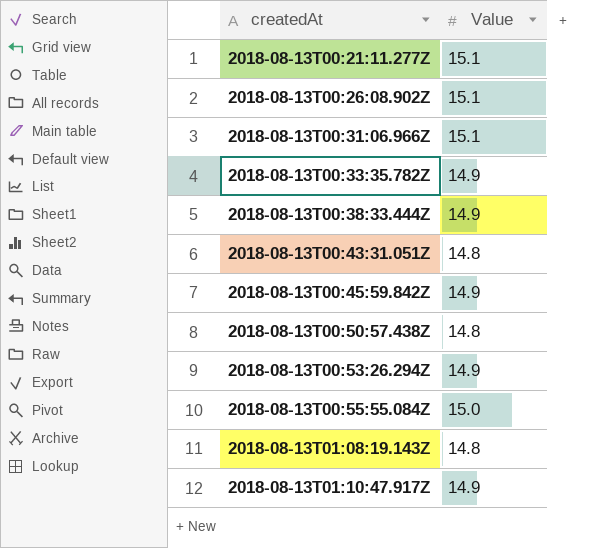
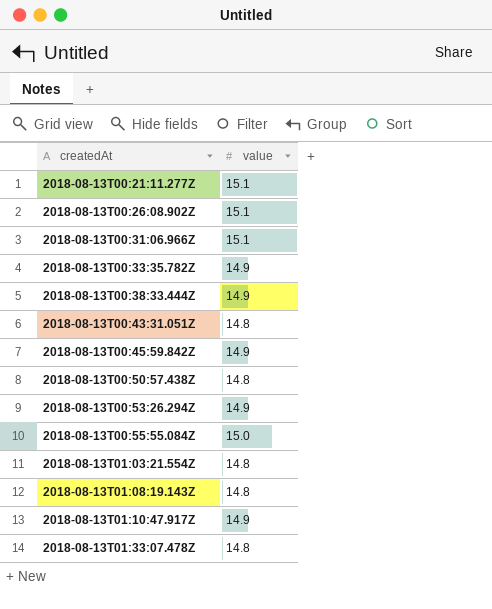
column name: Value -> value
row 2018-08-13T01:03:21.554Z: none -> 14.8
row 2018-08-13T01:33:07.478Z: none -> 14.8

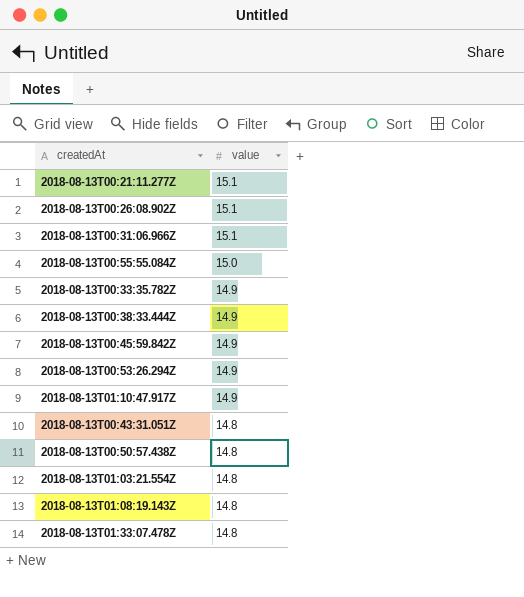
row order: createdAt ascending -> value descending

